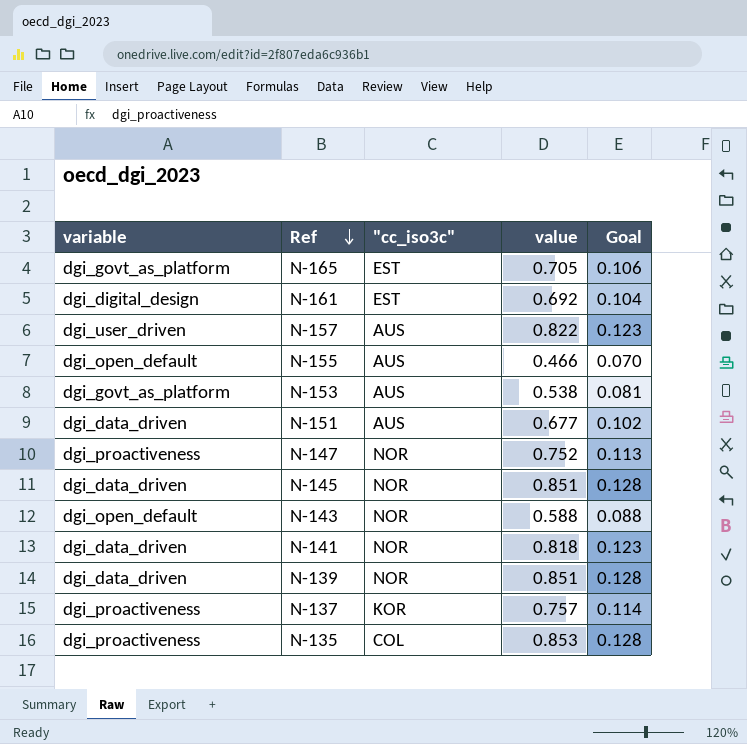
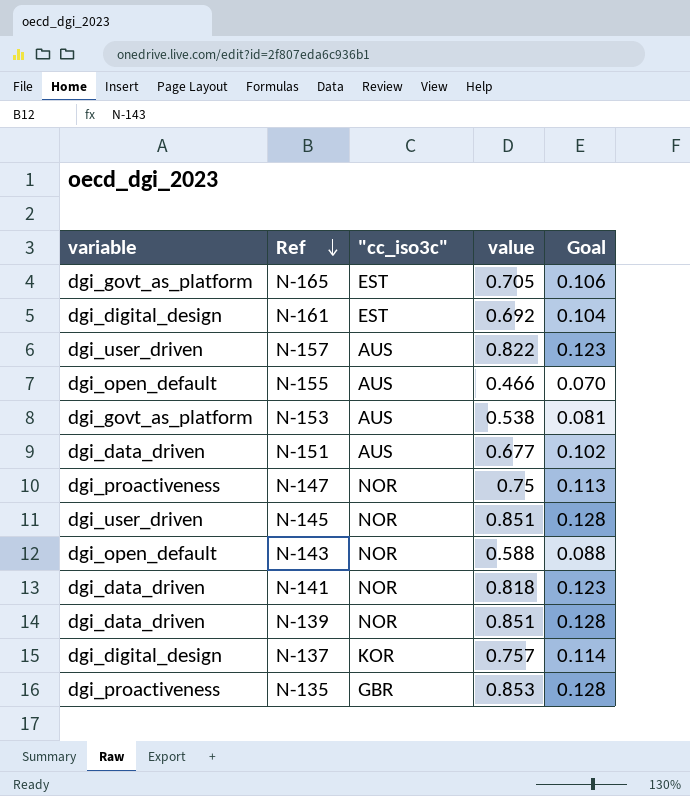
N-147 | value: 0.752 -> 0.75
N-145 | variable: dgi_data_driven -> dgi_user_driven
N-137 | variable: dgi_proactiveness -> dgi_digital_design
N-135 | "cc_iso3c": COL -> GBR

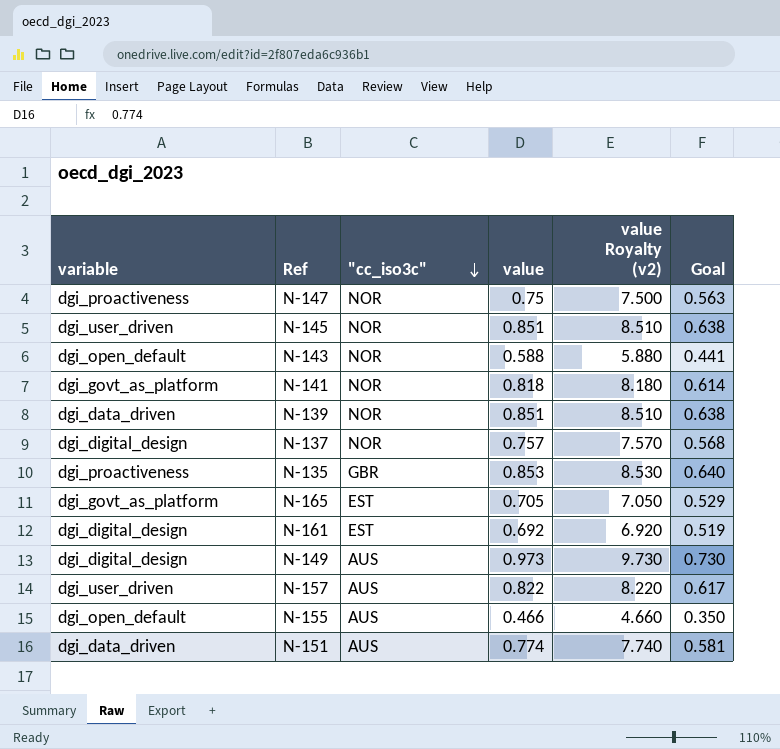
row order: Ref descending -> "cc_iso3c" descending
column value Royalty (v2) | formula: none -> [value] * 10
column Goal | formula: [value] * 0.15 -> [value] * 0.75
row N-153: dgi_govt_as_platform | AUS | 0.538 | 0.081 -> none
N-141 | variable: dgi_data_driven -> dgi_govt_as_platform
N-137 | "cc_iso3c": KOR -> NOR
row N-149: none -> dgi_digital_design | AUS | 0.973 | 9.730 | 0.730
N-151 | value: 0.677 -> 0.774

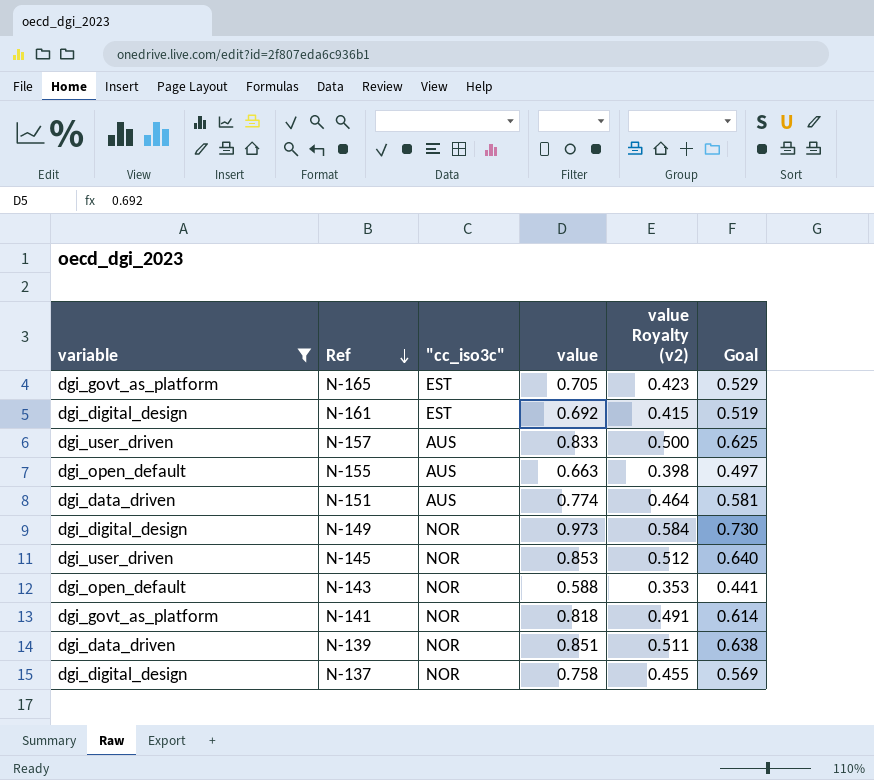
filter: none -> variable != dgi_proactiveness
row order: "cc_iso3c" descending -> Ref descending
column value Royalty (v2) | formula: [value] * 10 -> [value] * 0.6
N-157 | value: 0.822 -> 0.833
N-157 | Goal: 0.617 -> 0.625
N-155 | value: 0.466 -> 0.663
N-155 | Goal: 0.350 -> 0.497
N-149 | "cc_iso3c": AUS -> NOR
N-145 | value: 0.851 -> 0.853
N-145 | Goal: 0.638 -> 0.640
N-137 | value: 0.757 -> 0.758
N-137 | Goal: 0.568 -> 0.569

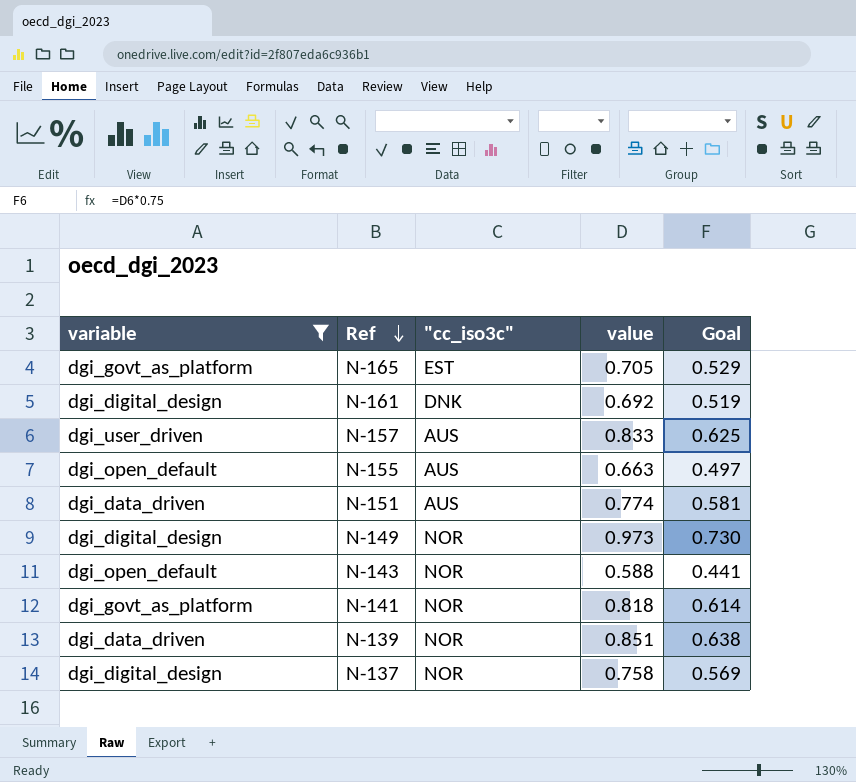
column value Royalty (v2) | formula: [value] * 0.6 -> none
row N-145: dgi_user_driven | NOR | 0.853 | 0.512 | 0.640 -> none
N-161 | "cc_iso3c": EST -> DNK

